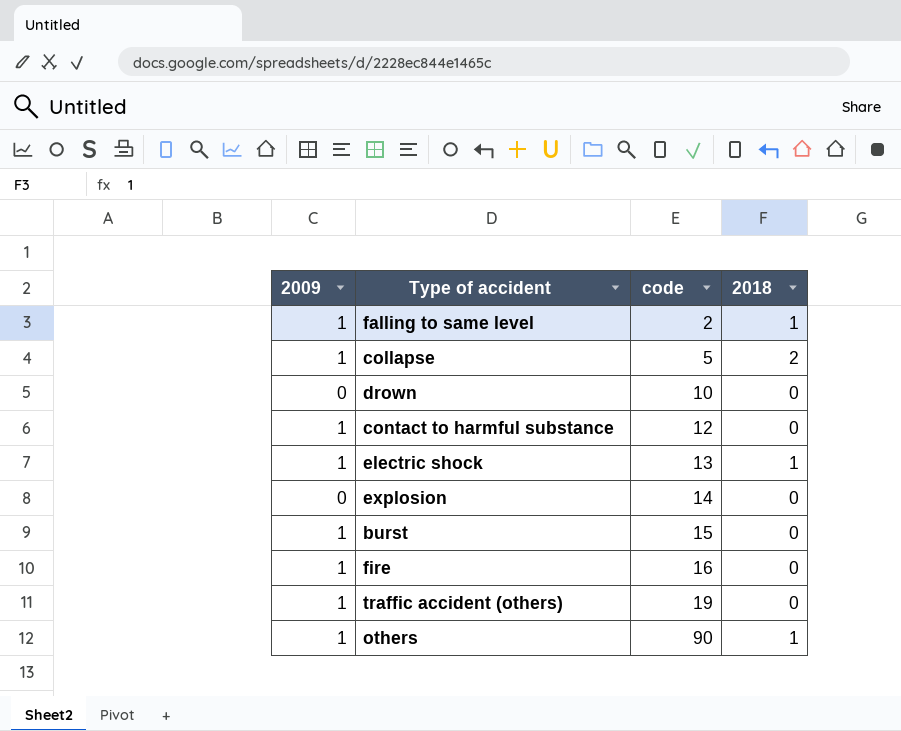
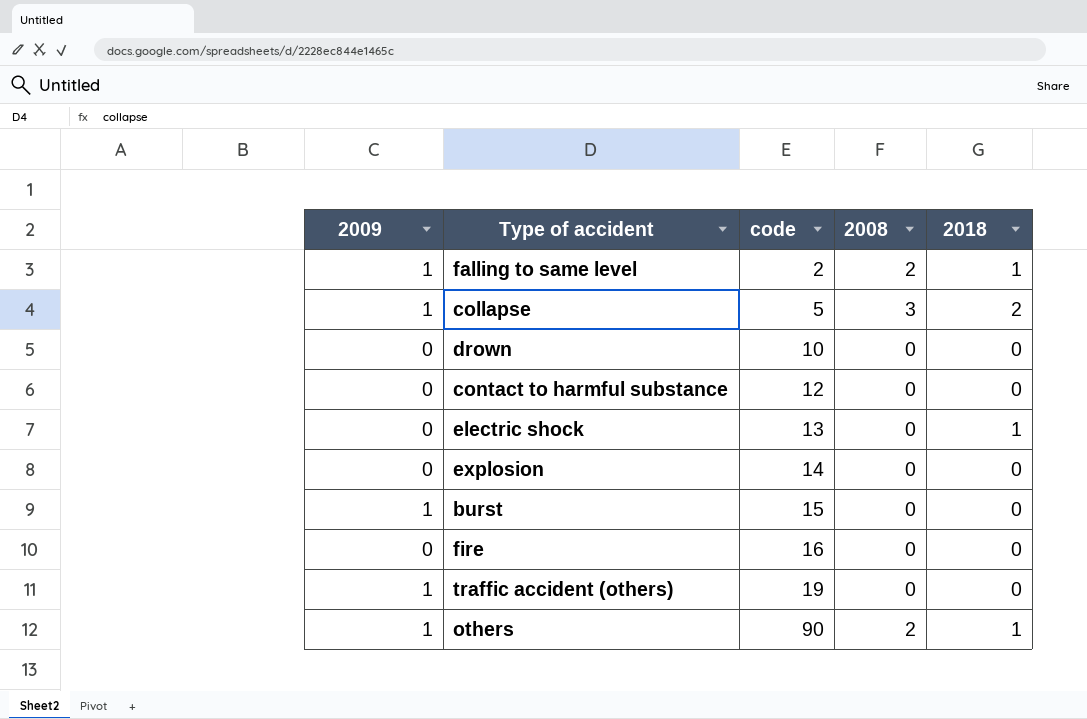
column 2008 | position: none -> 4
contact to harmful substance | 2009: 1 -> 0
electric shock | 2009: 1 -> 0
fire | 2009: 1 -> 0

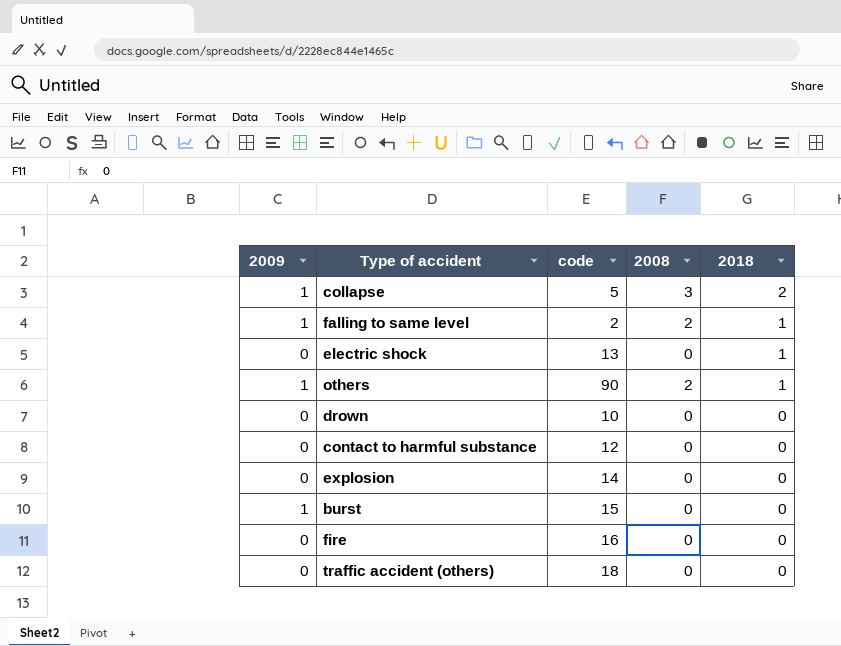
row order: code ascending -> 2018 descending
traffic accident (others) | 2009: 1 -> 0
traffic accident (others) | code: 19 -> 18

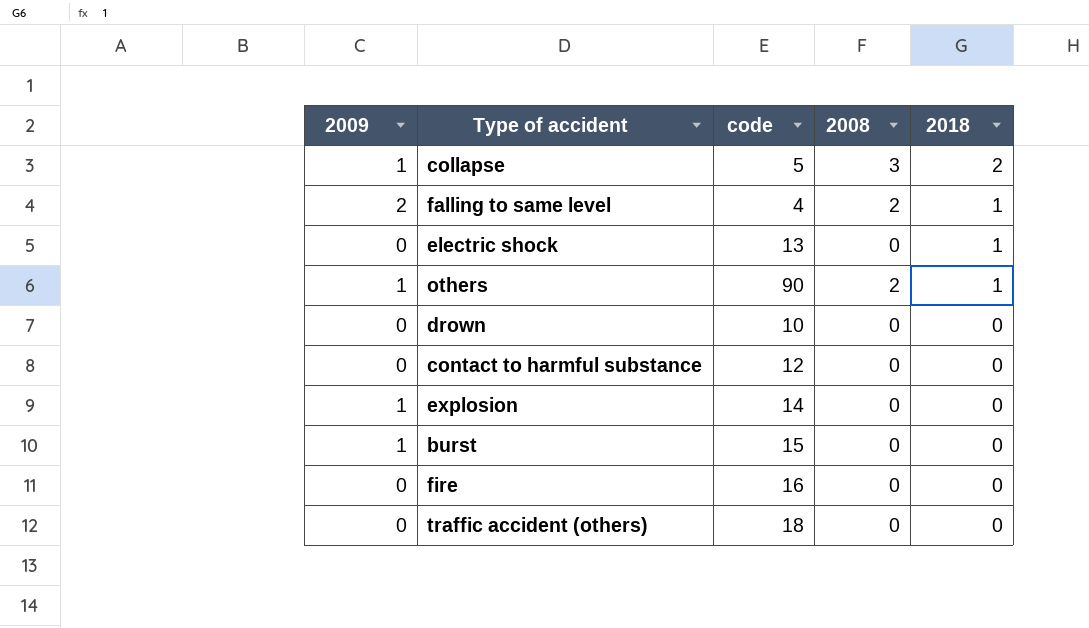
falling to same level | 2009: 1 -> 2
falling to same level | code: 2 -> 4
explosion | 2009: 0 -> 1

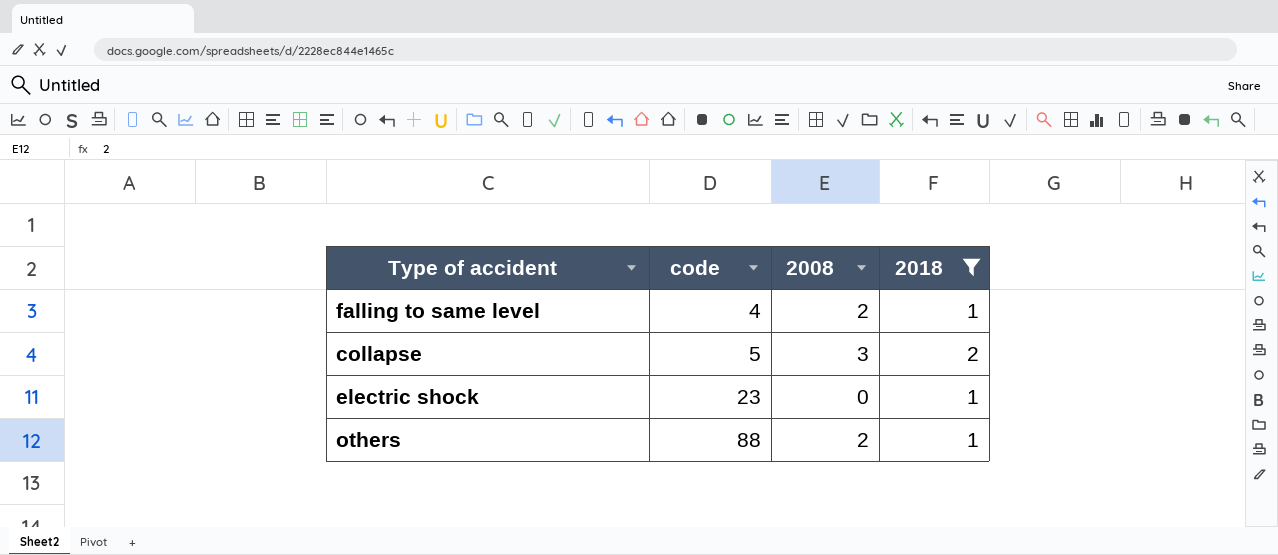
filter: none -> 2018 != 0
row order: 2018 descending -> code ascending
column 2009 | position: 1 -> none
electric shock | code: 13 -> 23
others | code: 90 -> 88

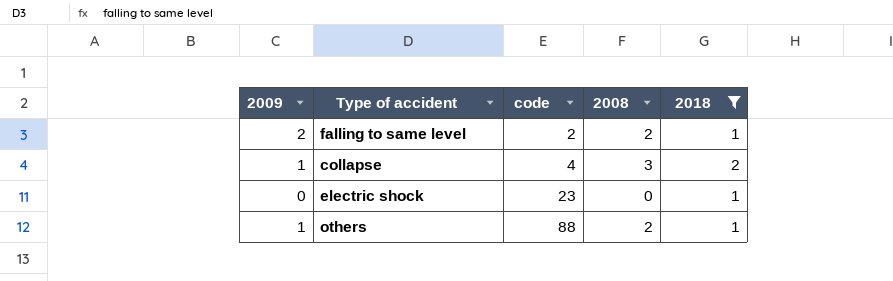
column 2009 | position: none -> 1
falling to same level | code: 4 -> 2
collapse | code: 5 -> 4

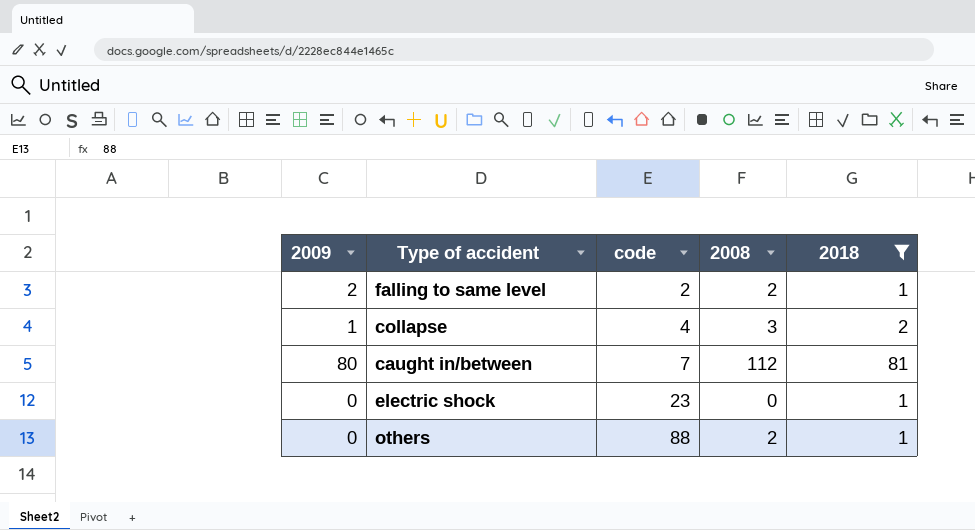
row caught in/between: none -> 80 | 7 | 112 | 81
others | 2009: 1 -> 0

